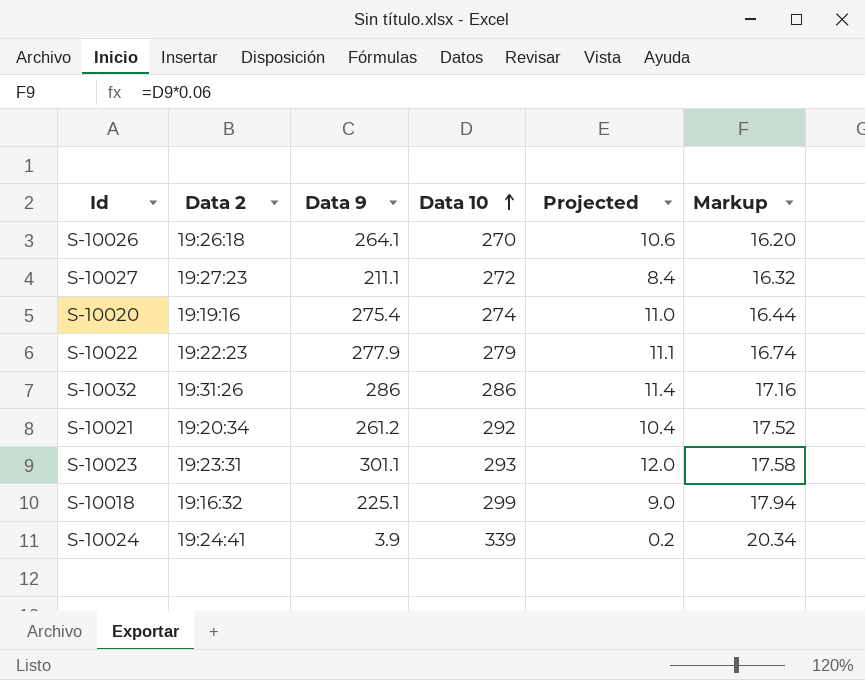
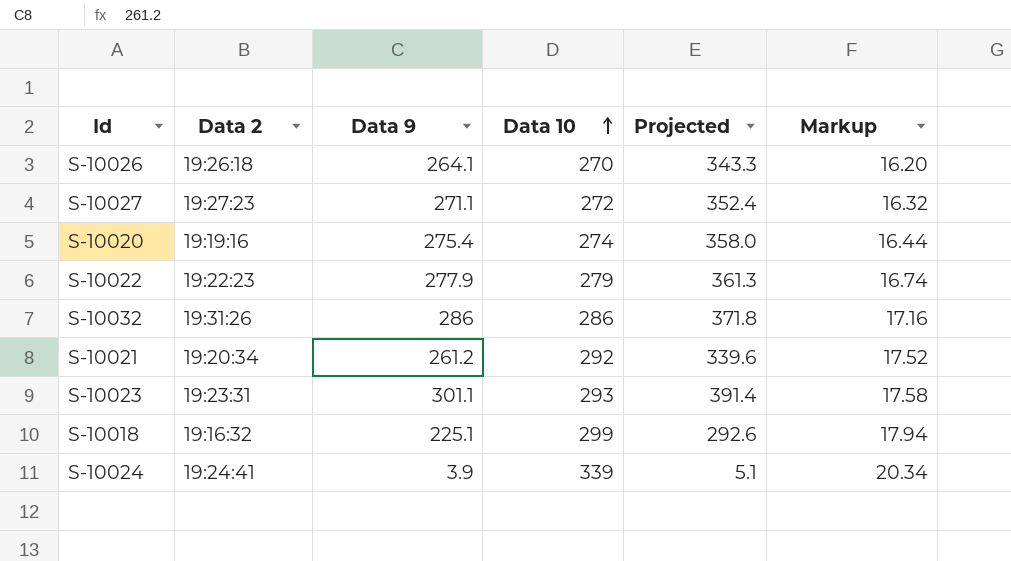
column Projected | formula: [Data 9] * 0.04 -> [Data 9] * 1.3
S-10027 | Data 9: 211.1 -> 271.1

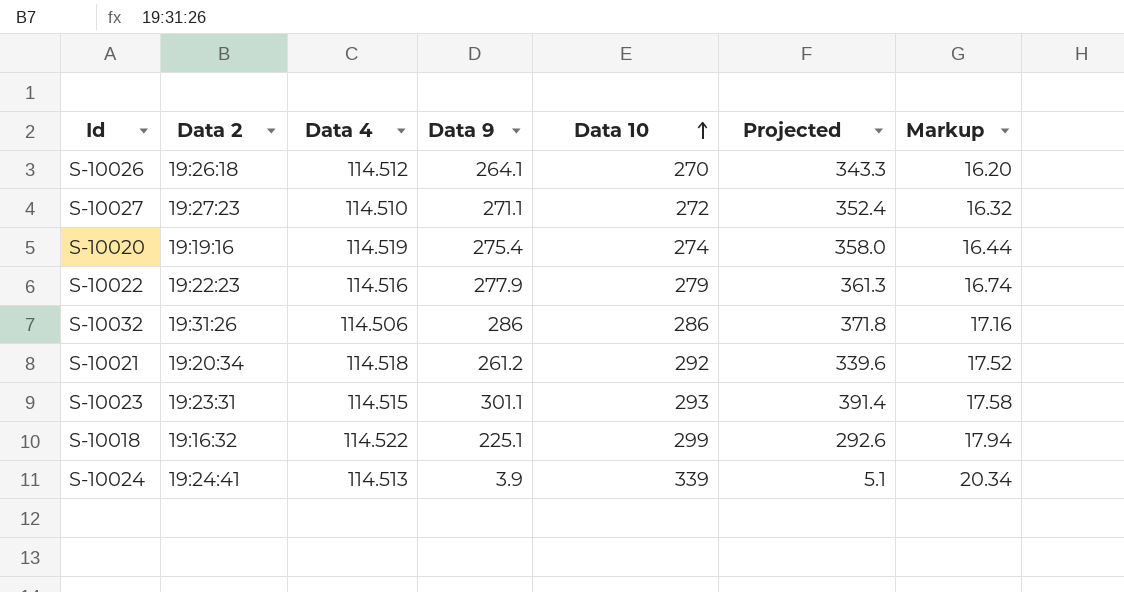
column Data 4 | position: none -> 3

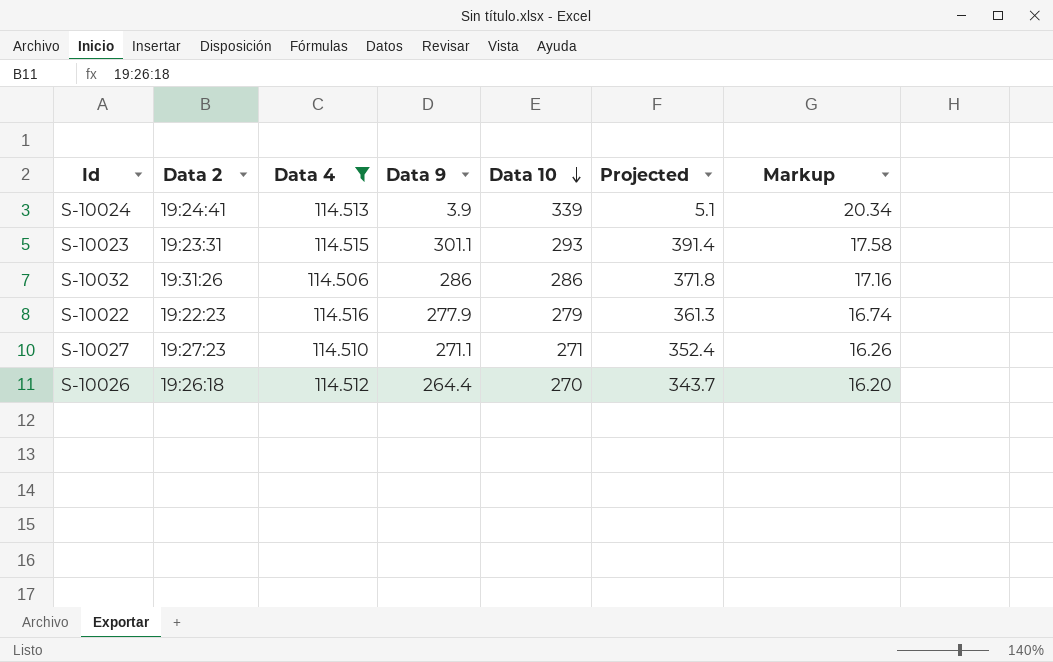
filter: none -> Data 4 <= 114.516
row order: Data 10 ascending -> Data 10 descending
S-10027 | Data 10: 272 -> 271
S-10027 | Markup: 16.32 -> 16.26
S-10026 | Data 9: 264.1 -> 264.4
S-10026 | Projected: 343.3 -> 343.7

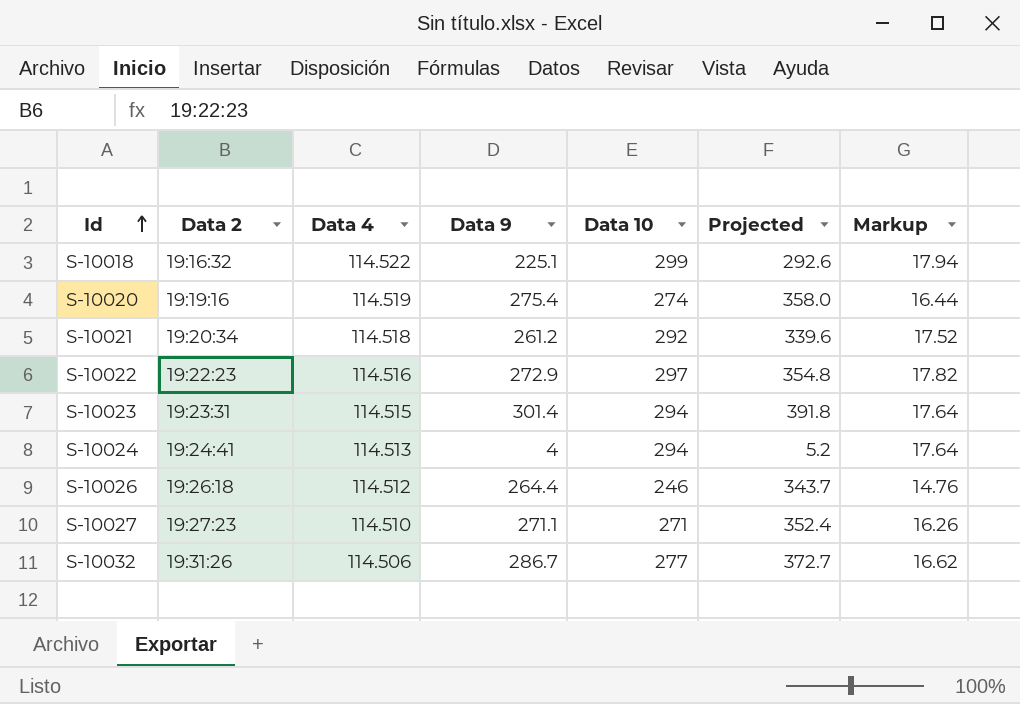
filter: Data 4 <= 114.516 -> none
row order: Data 10 descending -> Id ascending
S-10022 | Data 9: 277.9 -> 272.9
S-10022 | Data 10: 279 -> 297
S-10022 | Projected: 361.3 -> 354.8
S-10022 | Markup: 16.74 -> 17.82
S-10023 | Data 9: 301.1 -> 301.4
S-10023 | Data 10: 293 -> 294
S-10023 | Projected: 391.4 -> 391.8
S-10023 | Markup: 17.58 -> 17.64
S-10024 | Data 9: 3.9 -> 4
S-10024 | Data 10: 339 -> 294
S-10024 | Projected: 5.1 -> 5.2
S-10024 | Markup: 20.34 -> 17.64
S-10026 | Data 10: 270 -> 246
S-10026 | Markup: 16.20 -> 14.76
S-10032 | Data 9: 286 -> 286.7
S-10032 | Data 10: 286 -> 277
S-10032 | Projected: 371.8 -> 372.7
S-10032 | Markup: 17.16 -> 16.62

